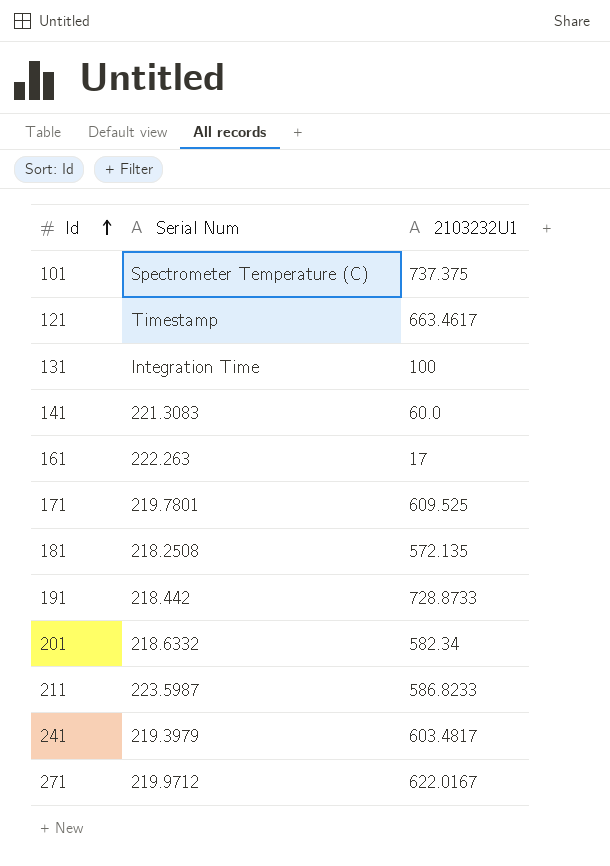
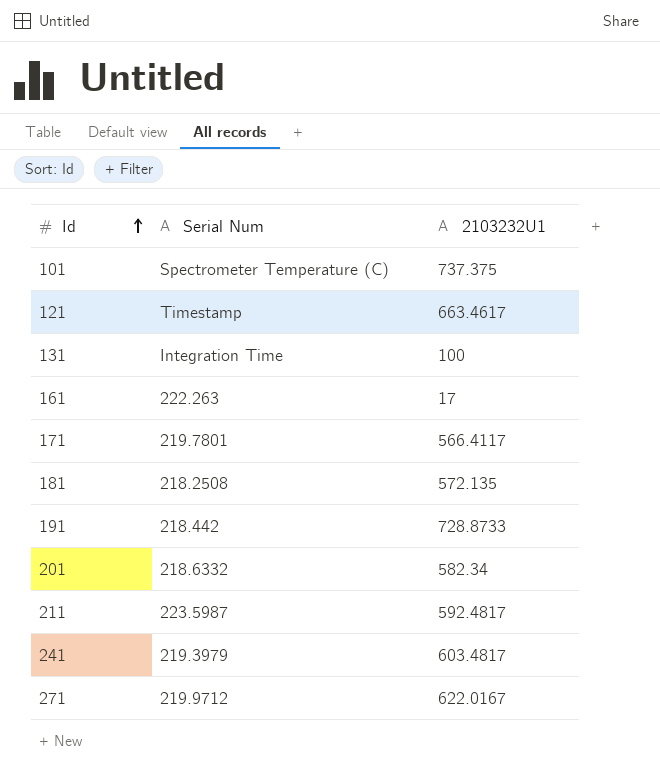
row 141: 221.3083 | 60.0 -> none
171 | 2103232U1: 609.525 -> 566.4117
211 | 2103232U1: 586.8233 -> 592.4817

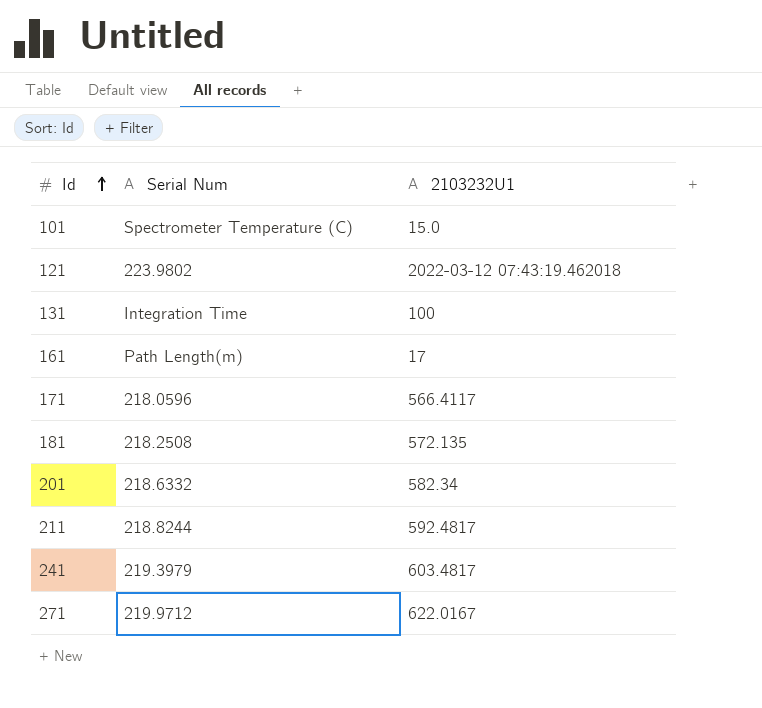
row 191: 218.442 | 728.8733 -> none
101 | 2103232U1: 737.375 -> 15.0
121 | Serial Num: Timestamp -> 223.9802
121 | 2103232U1: 663.4617 -> 2022-03-12 07:43:19.462018
161 | Serial Num: 222.263 -> Path Length(m)
171 | Serial Num: 219.7801 -> 218.0596
211 | Serial Num: 223.5987 -> 218.8244

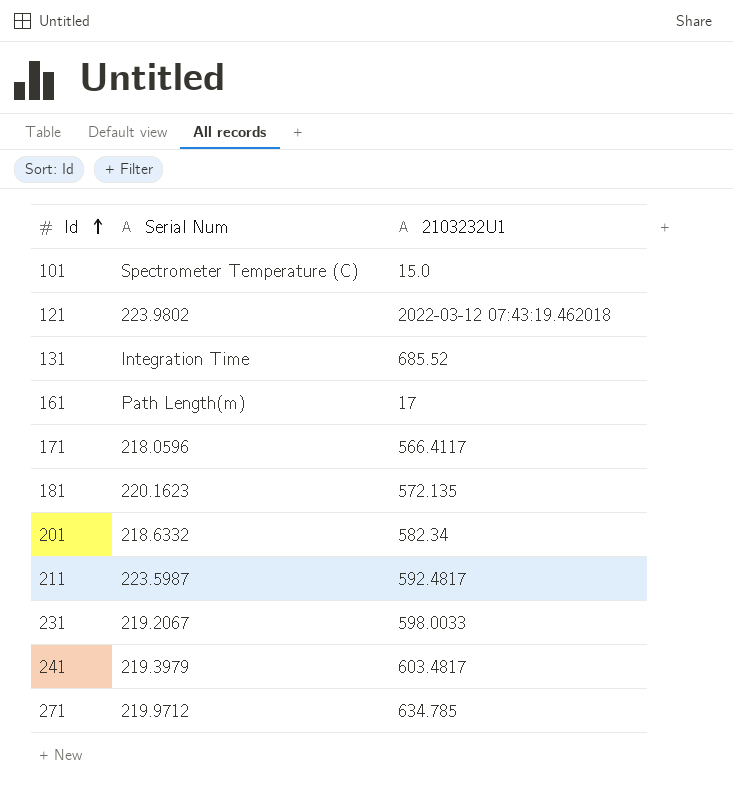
131 | 2103232U1: 100 -> 685.52
181 | Serial Num: 218.2508 -> 220.1623
211 | Serial Num: 218.8244 -> 223.5987
row 231: none -> 219.2067 | 598.0033
271 | 2103232U1: 622.0167 -> 634.785

